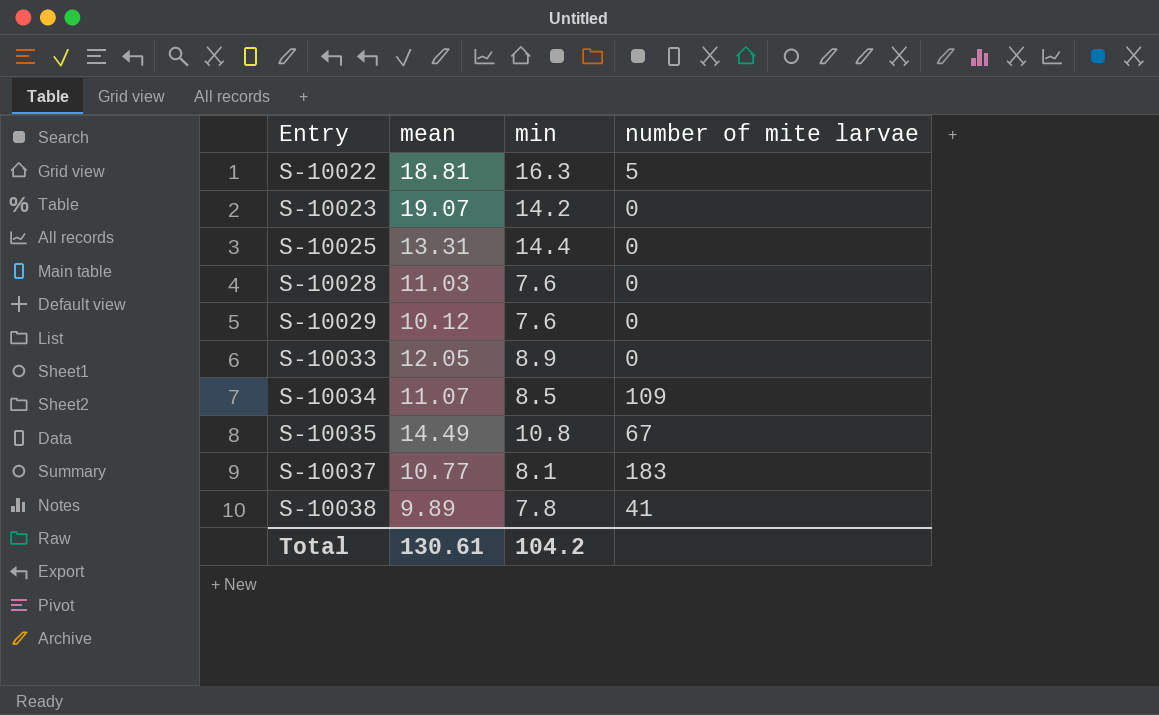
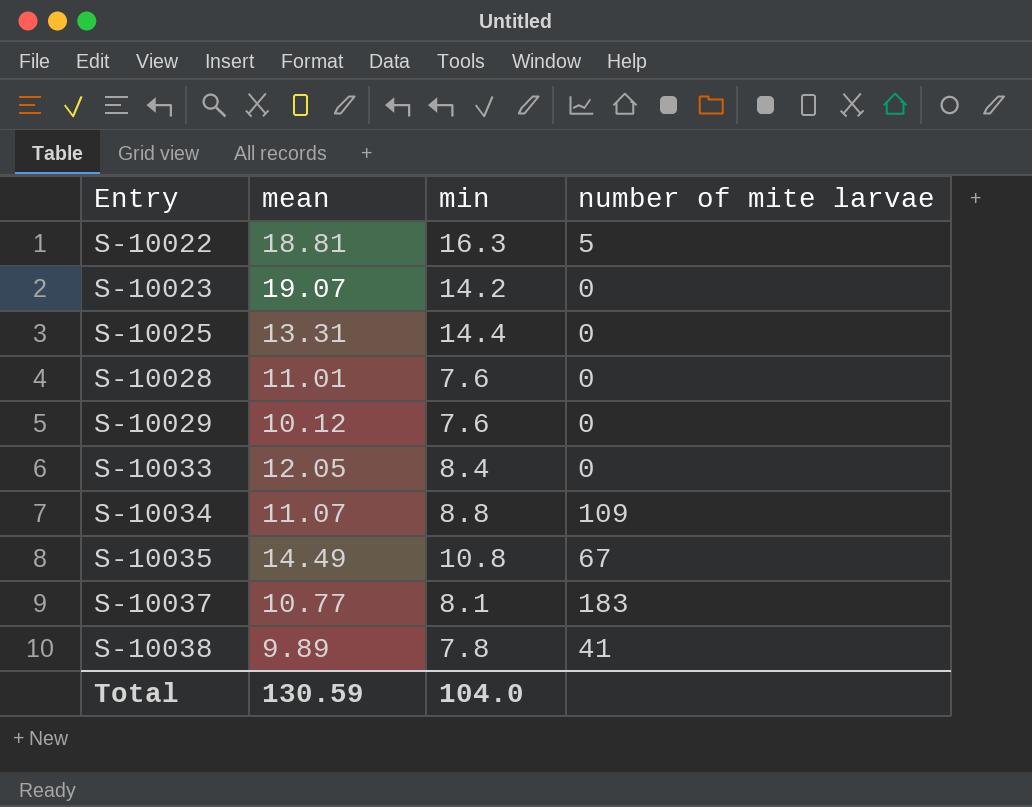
S-10028 | mean: 11.03 -> 11.01
S-10033 | min: 8.9 -> 8.4
S-10034 | min: 8.5 -> 8.8
Total | mean: 130.61 -> 130.59
Total | min: 104.2 -> 104.0

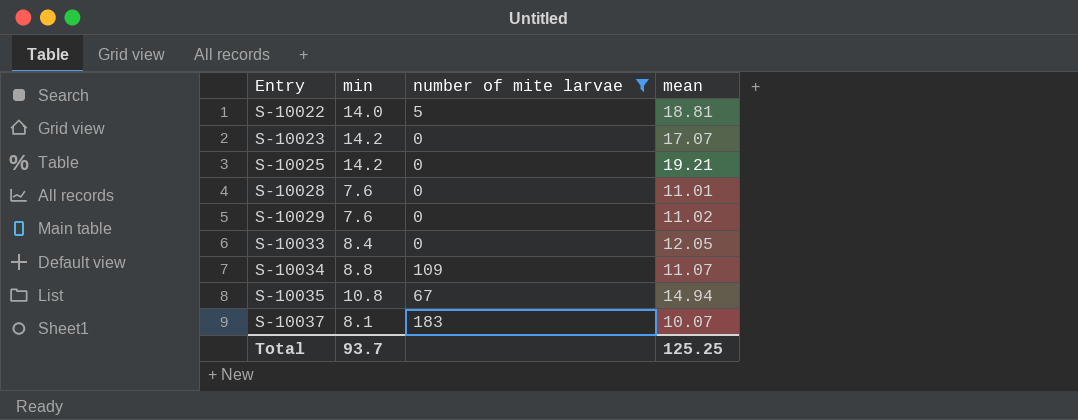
filter: none -> number of mite larvae != 41
column mean | position: 2 -> 4
S-10022 | min: 16.3 -> 14.0
S-10023 | mean: 19.07 -> 17.07
S-10025 | min: 14.4 -> 14.2
S-10025 | mean: 13.31 -> 19.21
S-10029 | mean: 10.12 -> 11.02
S-10035 | mean: 14.49 -> 14.94
S-10037 | mean: 10.77 -> 10.07
Total | min: 104.0 -> 93.7
Total | mean: 130.59 -> 125.25

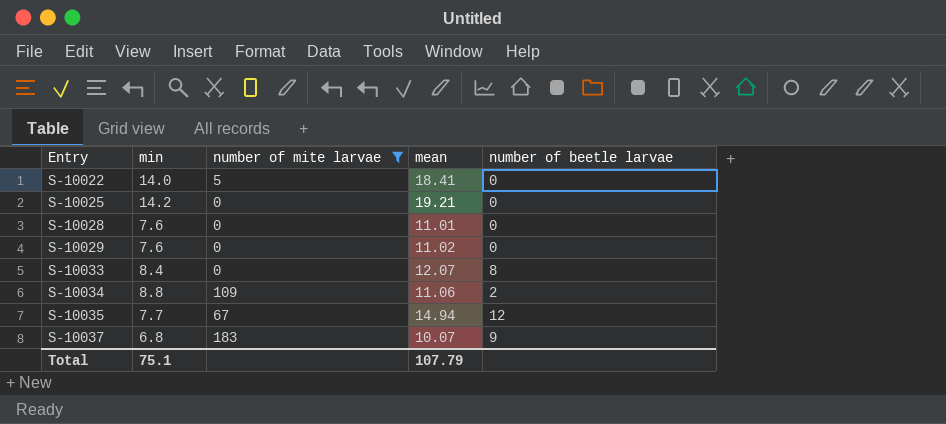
column number of beetle larvae | position: none -> 5
row S-10023: 14.2 | 0 | 17.07 -> none
S-10022 | mean: 18.81 -> 18.41
S-10033 | mean: 12.05 -> 12.07
S-10034 | mean: 11.07 -> 11.06
S-10035 | min: 10.8 -> 7.7
S-10037 | min: 8.1 -> 6.8
Total | min: 93.7 -> 75.1
Total | mean: 125.25 -> 107.79

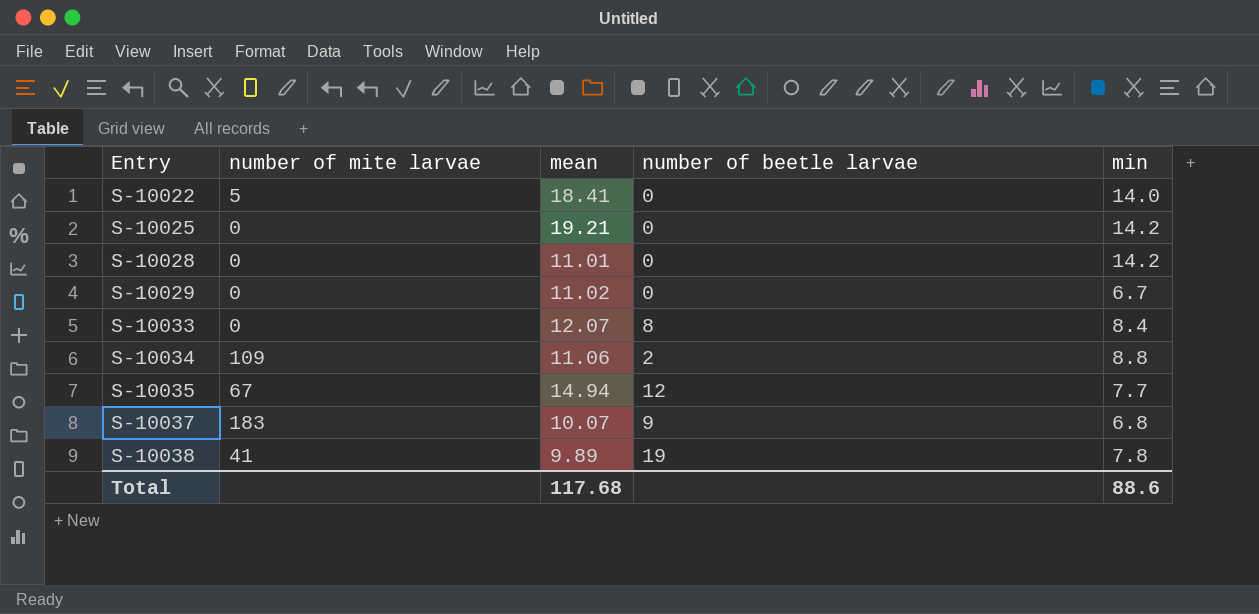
filter: number of mite larvae != 41 -> none
column min | position: 2 -> 5
S-10028 | min: 7.6 -> 14.2
S-10029 | min: 7.6 -> 6.7
Total | mean: 107.79 -> 117.68
Total | min: 75.1 -> 88.6

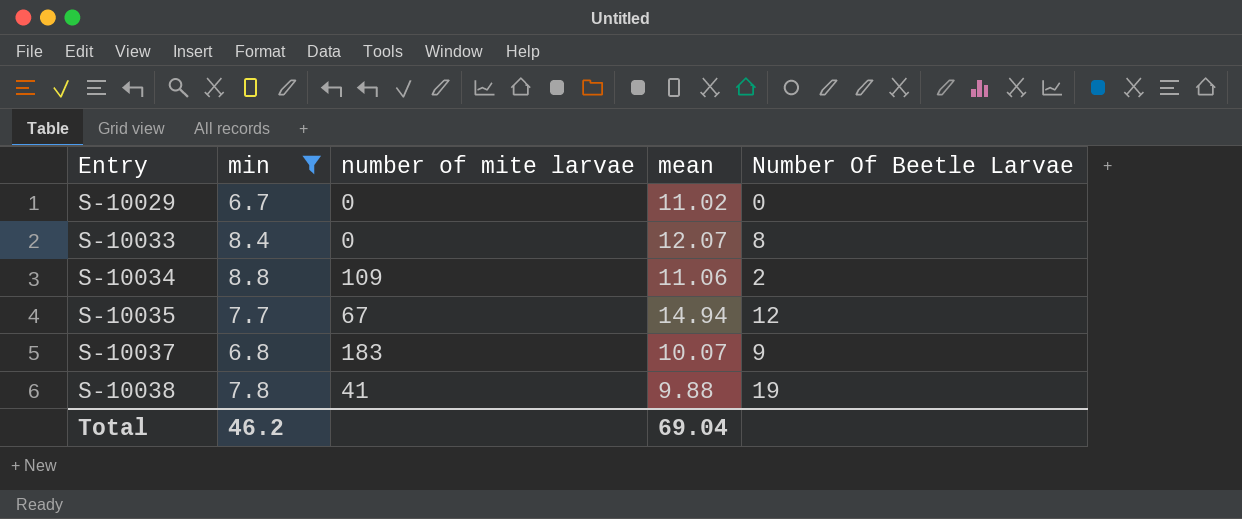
filter: none -> min <= 8.8
column min | position: 5 -> 2
column name: number of beetle larvae -> Number Of Beetle Larvae
S-10038 | mean: 9.89 -> 9.88
Total | min: 88.6 -> 46.2
Total | mean: 117.68 -> 69.04

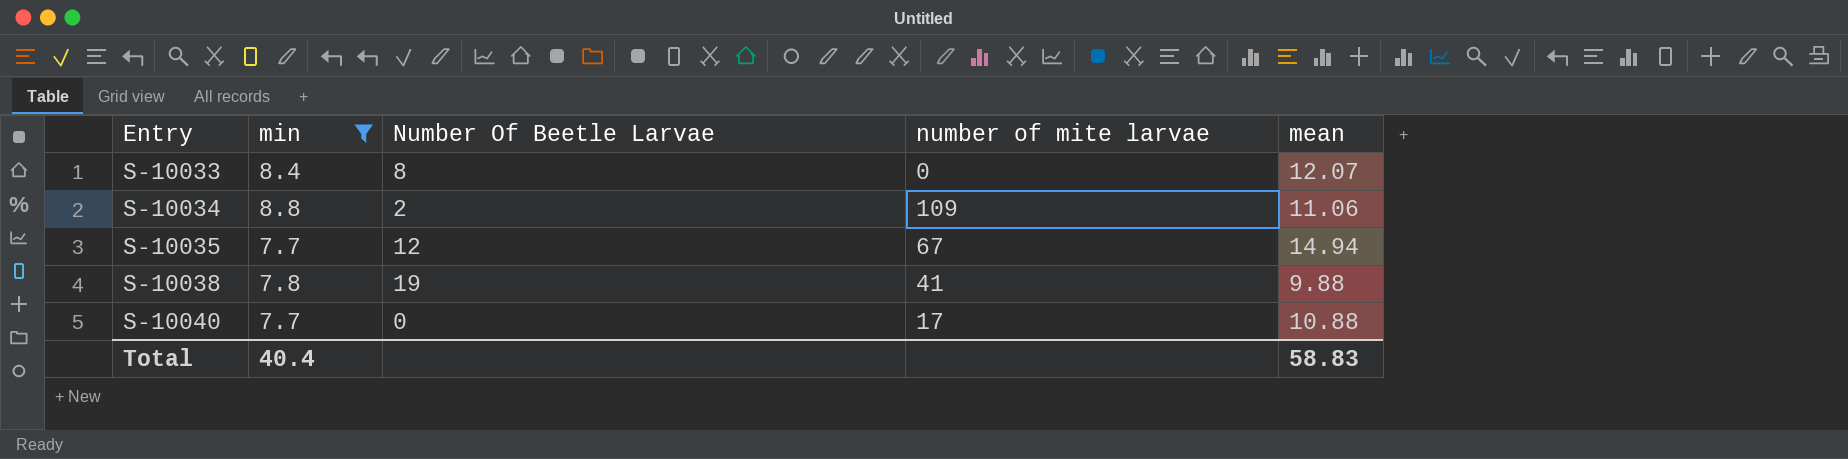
column Number Of Beetle Larvae | position: 5 -> 3
row S-10029: 6.7 | 0 | 11.02 | 0 -> none
row S-10037: 6.8 | 183 | 10.07 | 9 -> none
row S-10040: none -> 7.7 | 0 | 17 | 10.88
Total | min: 46.2 -> 40.4
Total | mean: 69.04 -> 58.83

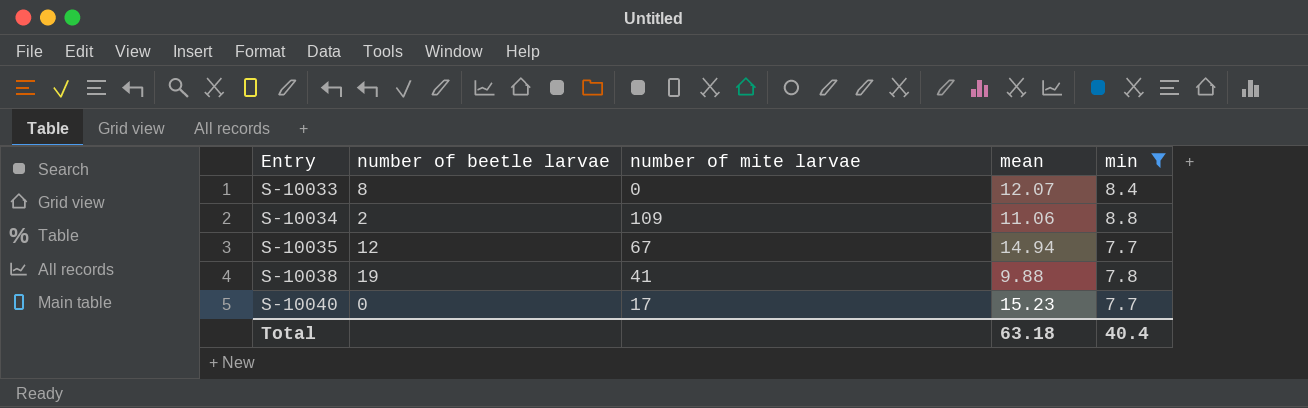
column name: Number Of Beetle Larvae -> number of beetle larvae
column min | position: 2 -> 5
S-10040 | mean: 10.88 -> 15.23
Total | mean: 58.83 -> 63.18

